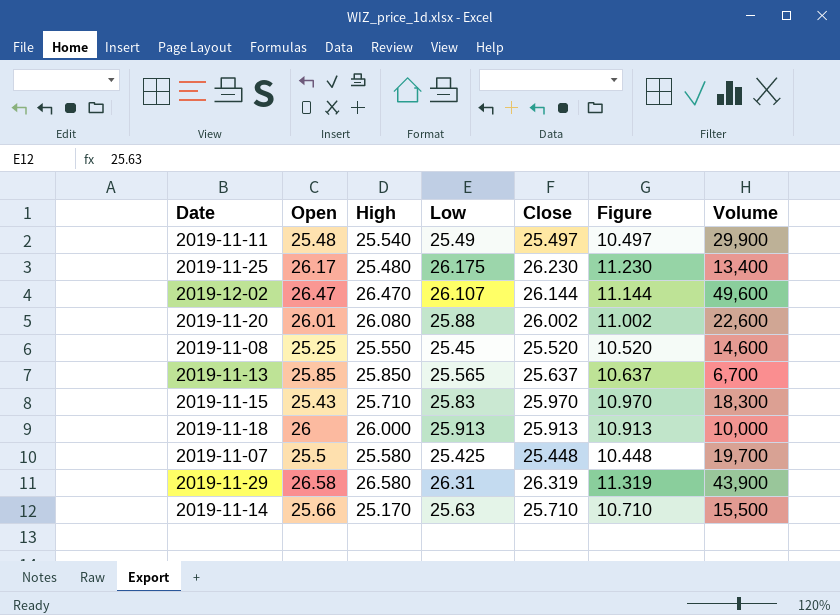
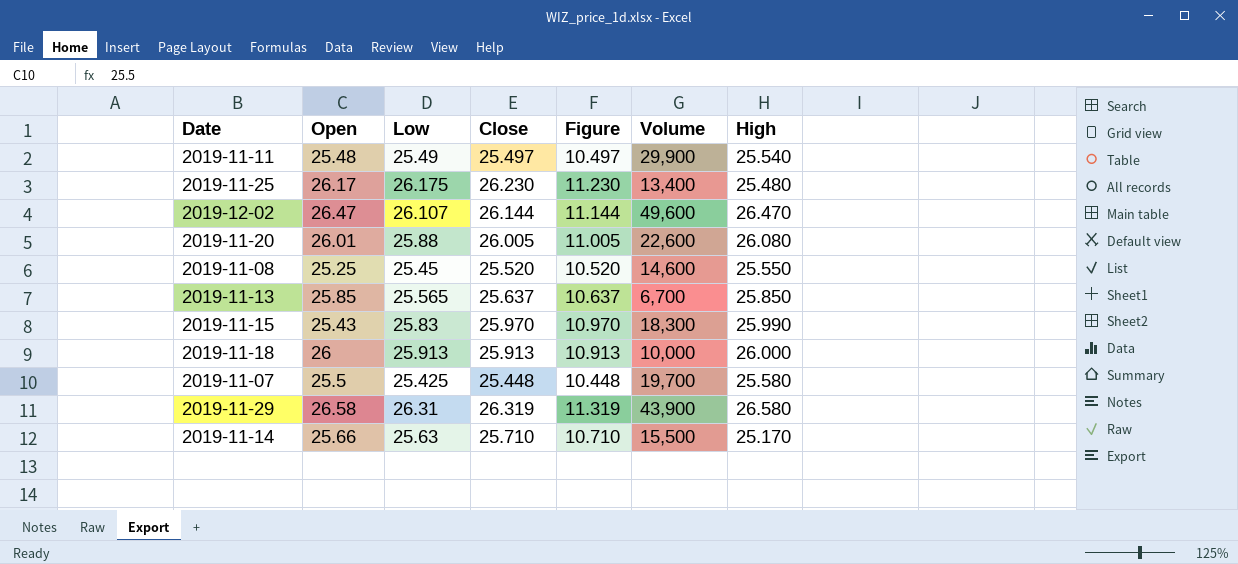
column High | position: 3 -> 7
2019-11-20 | Close: 26.002 -> 26.005
2019-11-20 | Figure: 11.002 -> 11.005
2019-11-15 | High: 25.710 -> 25.990

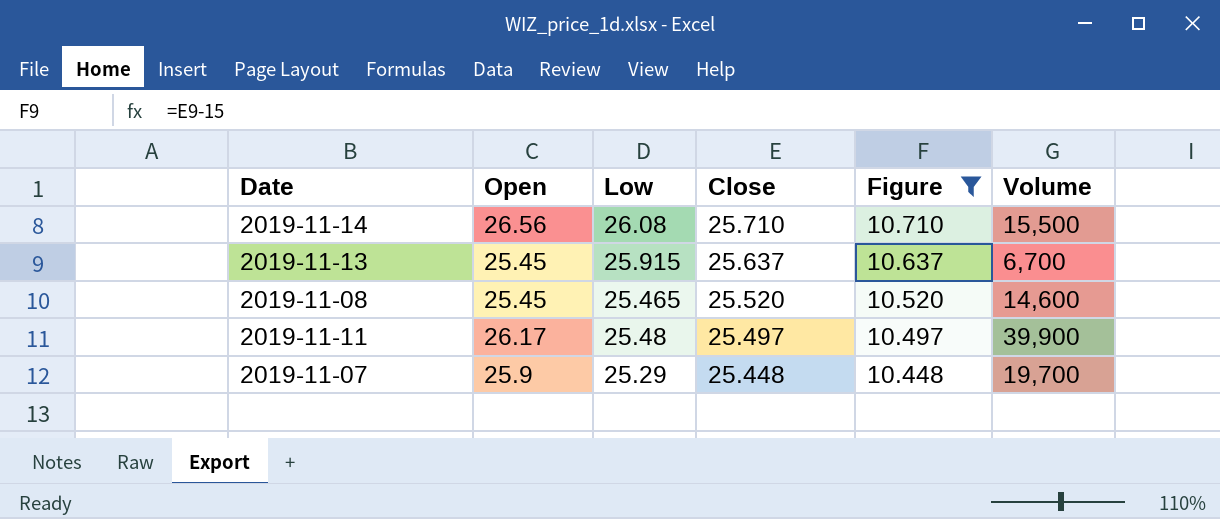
filter: none -> Figure <= 10.710
row order: none -> Close descending
column High | position: 7 -> none
2019-11-14 | Open: 25.66 -> 26.56
2019-11-14 | Low: 25.63 -> 26.08
2019-11-13 | Open: 25.85 -> 25.45
2019-11-13 | Low: 25.565 -> 25.915
2019-11-08 | Open: 25.25 -> 25.45
2019-11-08 | Low: 25.45 -> 25.465
2019-11-11 | Open: 25.48 -> 26.17
2019-11-11 | Low: 25.49 -> 25.48
2019-11-11 | Volume: 29,900 -> 39,900
2019-11-07 | Open: 25.5 -> 25.9
2019-11-07 | Low: 25.425 -> 25.29

